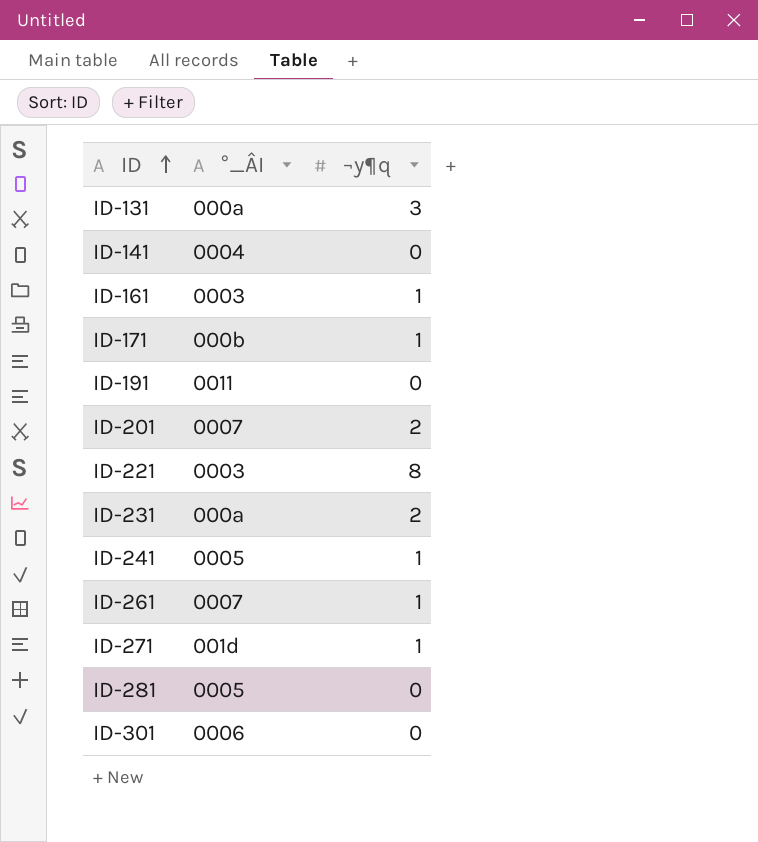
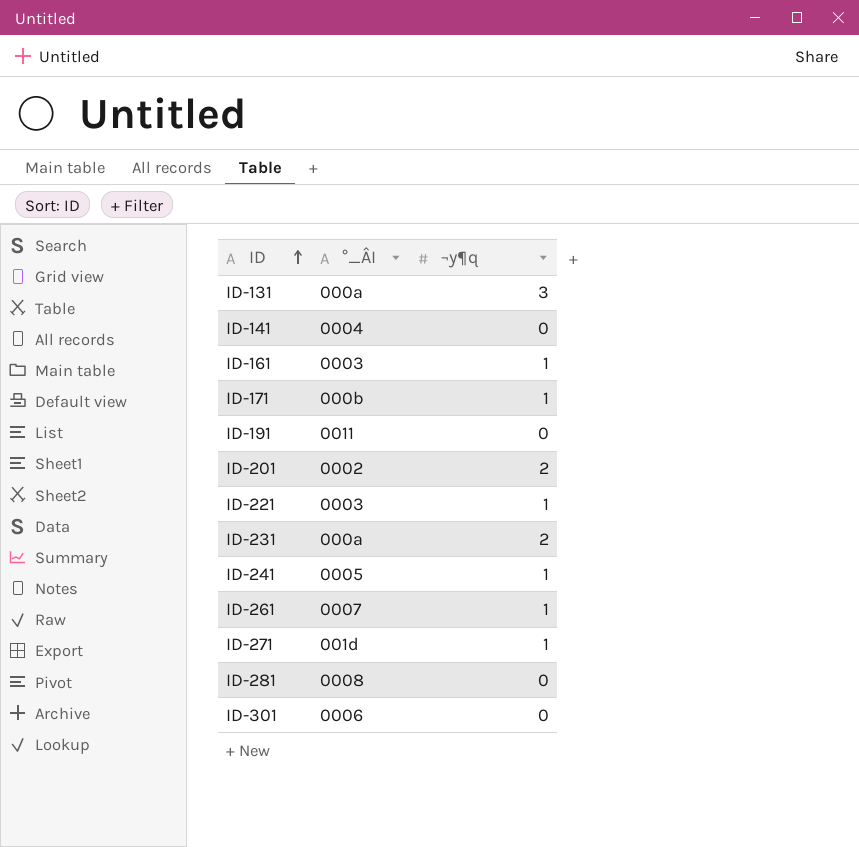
ID-201 | °_ÂI: 0007 -> 0002
ID-221 | ¬y¶q: 8 -> 1
ID-281 | °_ÂI: 0005 -> 0008

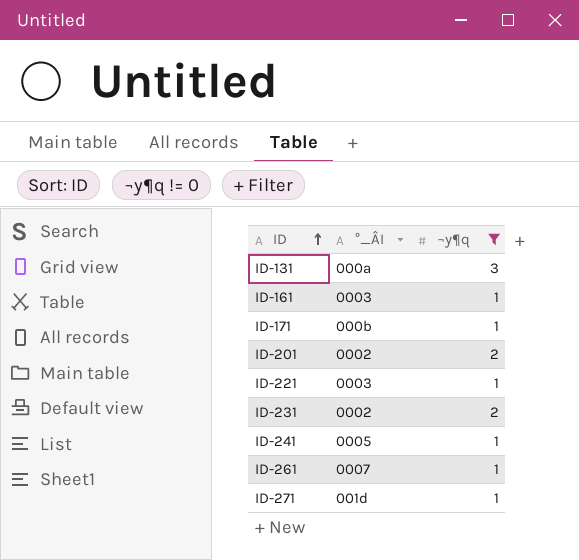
filter: none -> ¬y¶q != 0
ID-231 | °_ÂI: 000a -> 0002

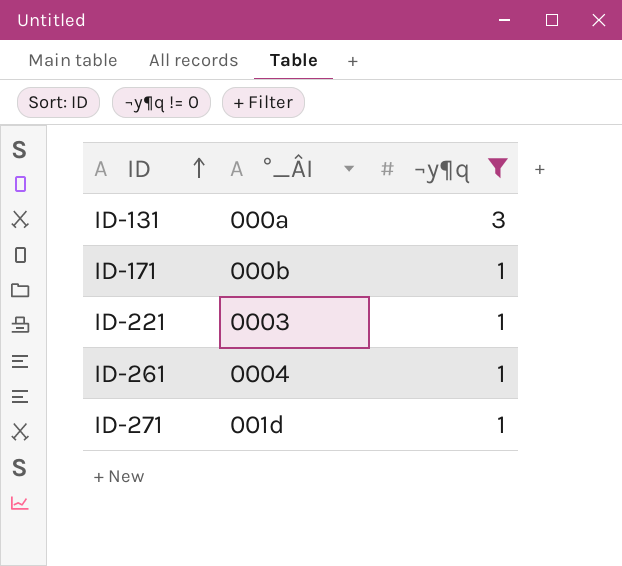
row ID-161: 0003 | 1 -> none
row ID-201: 0002 | 2 -> none
row ID-231: 0002 | 2 -> none
row ID-241: 0005 | 1 -> none
ID-261 | °_ÂI: 0007 -> 0004

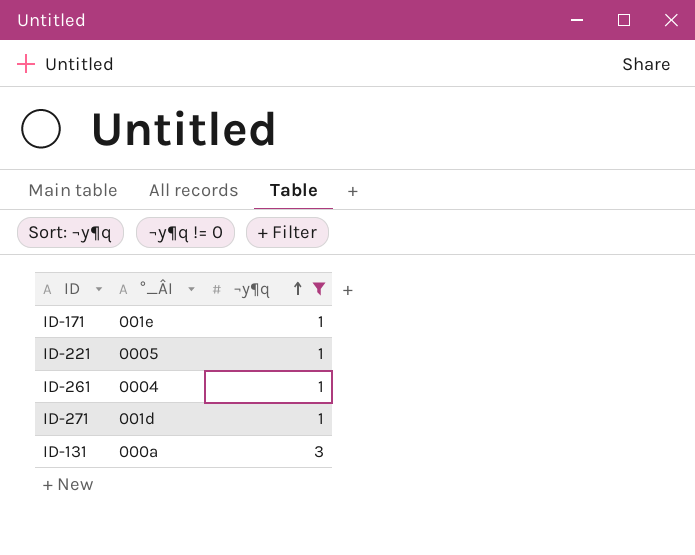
row order: ID ascending -> ¬y¶q ascending
ID-171 | °_ÂI: 000b -> 001e
ID-221 | °_ÂI: 0003 -> 0005

